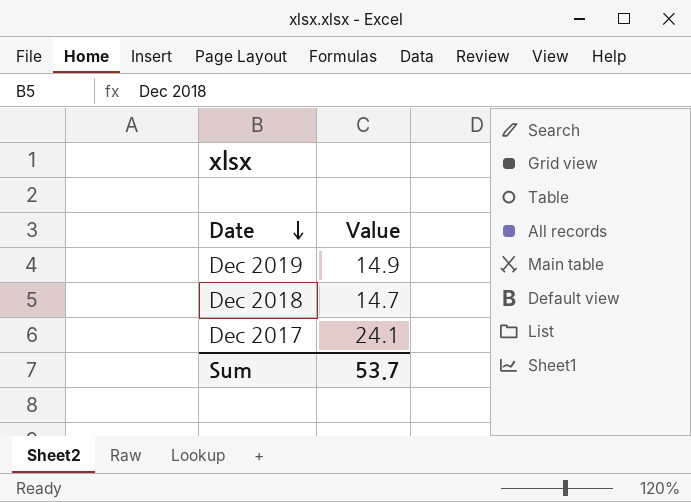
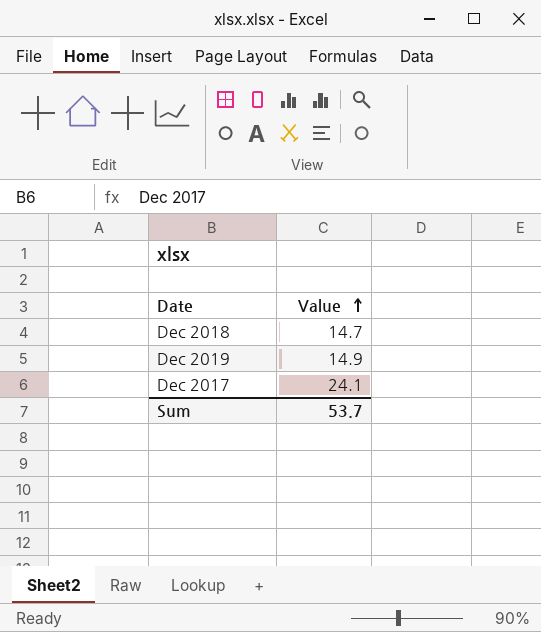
row order: Date descending -> Value ascending

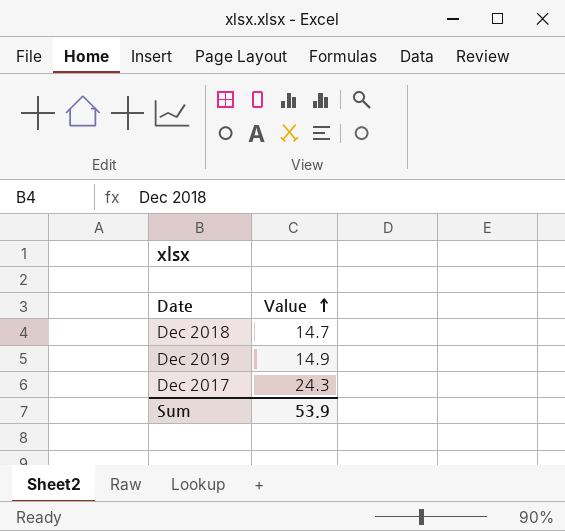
Dec 2017 | Value: 24.1 -> 24.3
Sum | Value: 53.7 -> 53.9

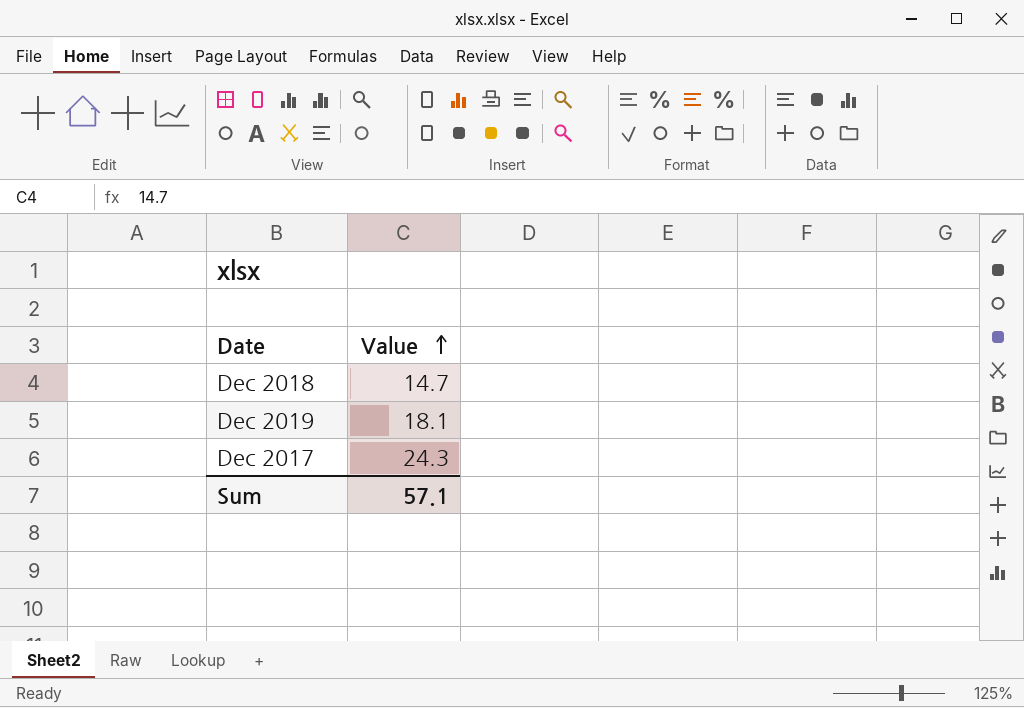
Dec 2019 | Value: 14.9 -> 18.1
Sum | Value: 53.9 -> 57.1

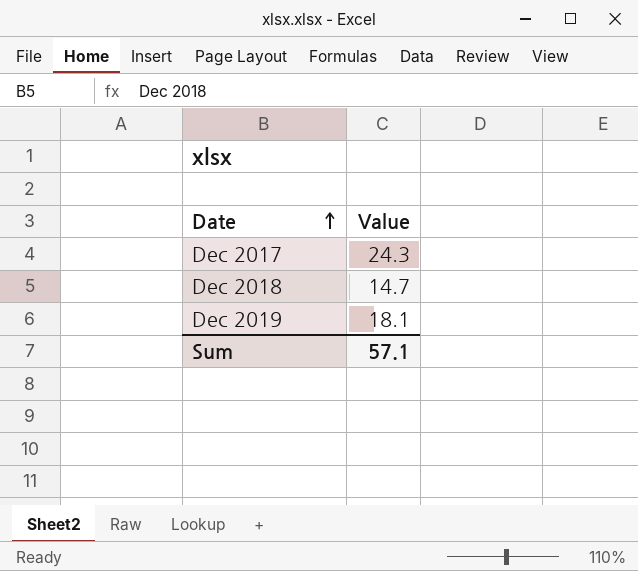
row order: Value ascending -> Date ascending

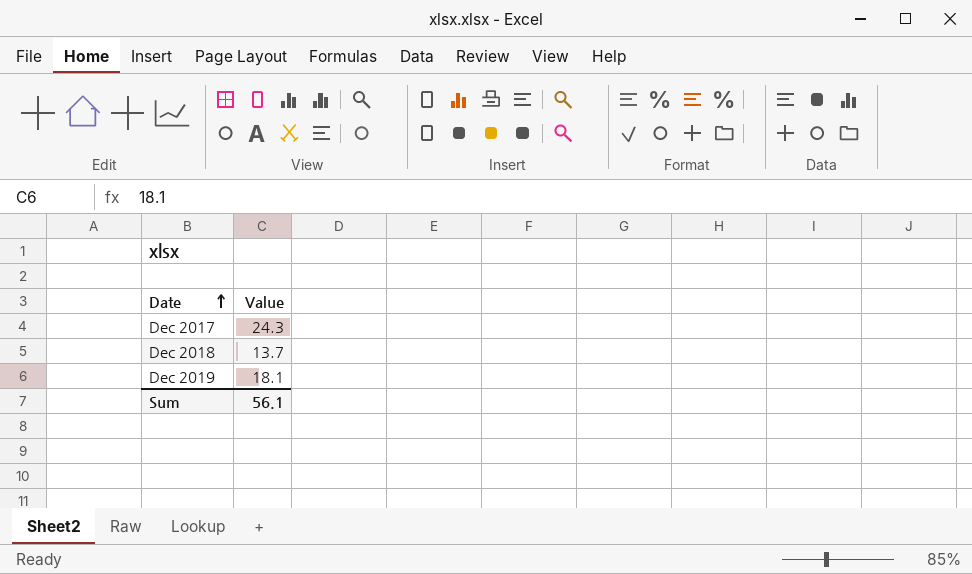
Dec 2018 | Value: 14.7 -> 13.7
Sum | Value: 57.1 -> 56.1

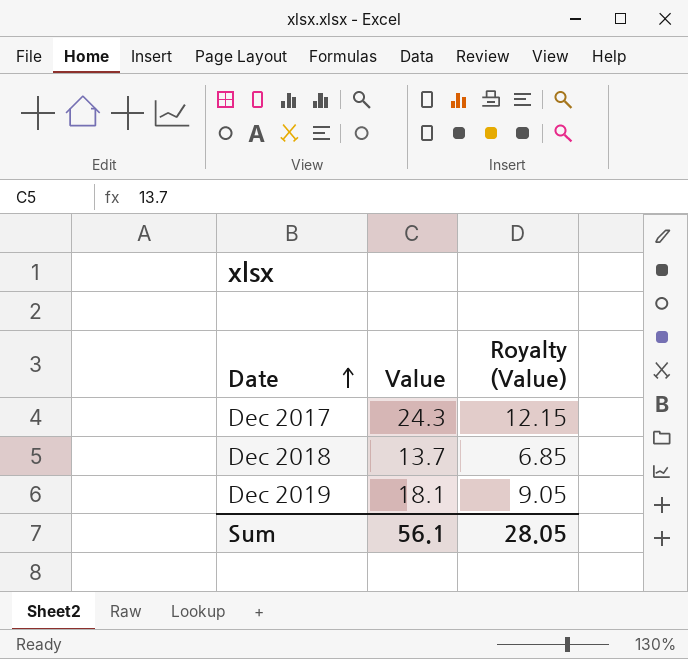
column Royalty (Value) | formula: none -> [Value] * 0.5

